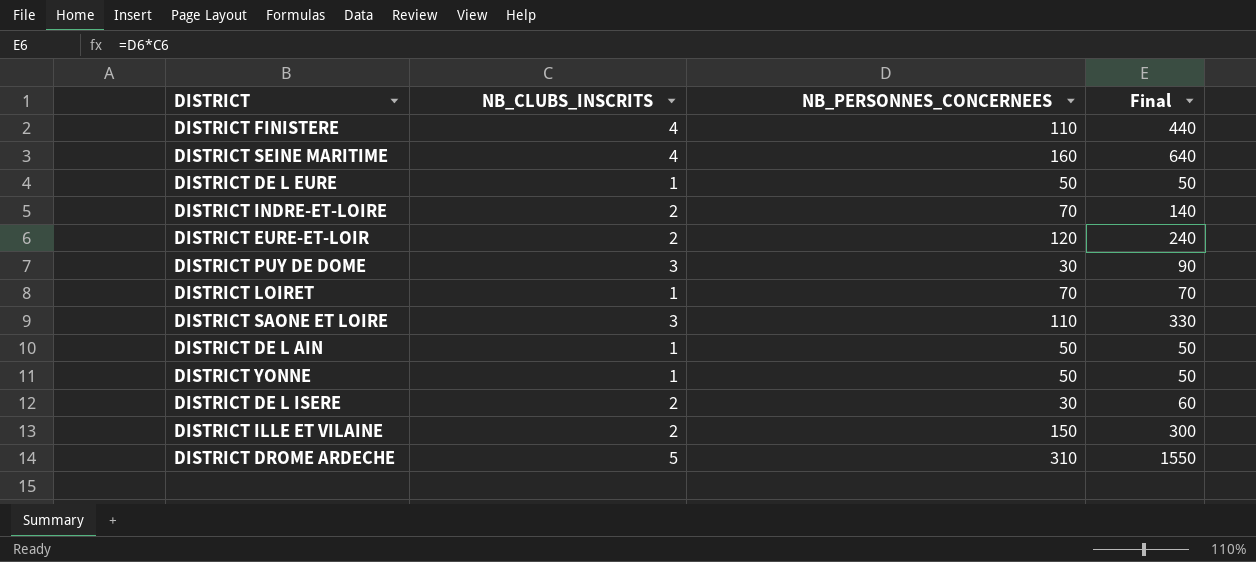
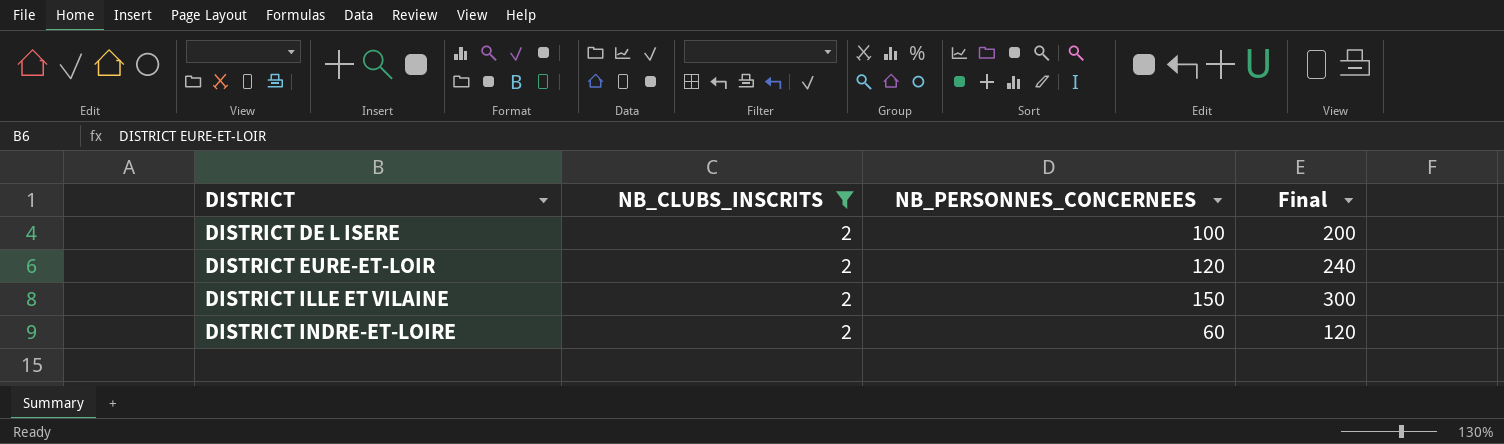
filter: none -> NB_CLUBS_INSCRITS = 2
row order: none -> DISTRICT ascending
DISTRICT DE L ISERE | NB_PERSONNES_CONCERNEES: 30 -> 100
DISTRICT DE L ISERE | Final: 60 -> 200
DISTRICT INDRE-ET-LOIRE | NB_PERSONNES_CONCERNEES: 70 -> 60
DISTRICT INDRE-ET-LOIRE | Final: 140 -> 120

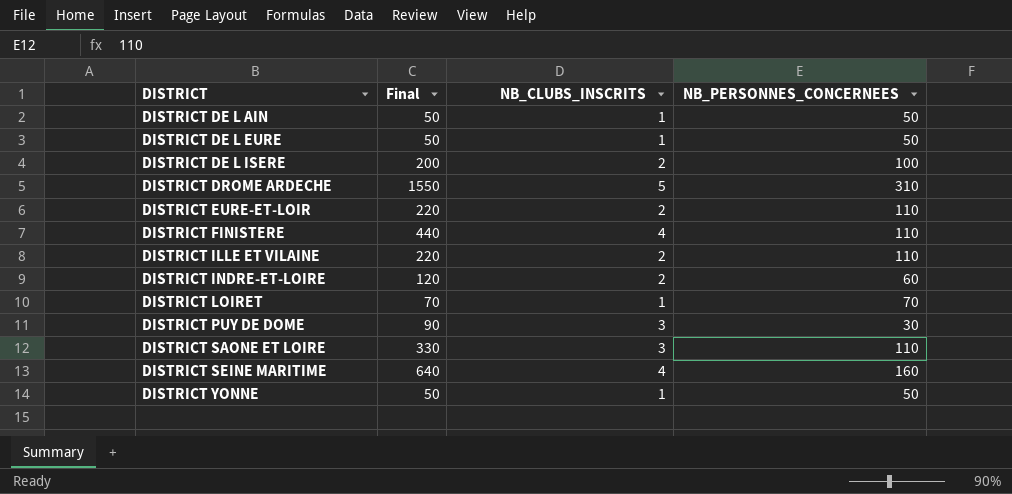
filter: NB_CLUBS_INSCRITS = 2 -> none
column Final | position: 4 -> 2
DISTRICT EURE-ET-LOIR | Final: 240 -> 220
DISTRICT EURE-ET-LOIR | NB_PERSONNES_CONCERNEES: 120 -> 110
DISTRICT ILLE ET VILAINE | Final: 300 -> 220
DISTRICT ILLE ET VILAINE | NB_PERSONNES_CONCERNEES: 150 -> 110

